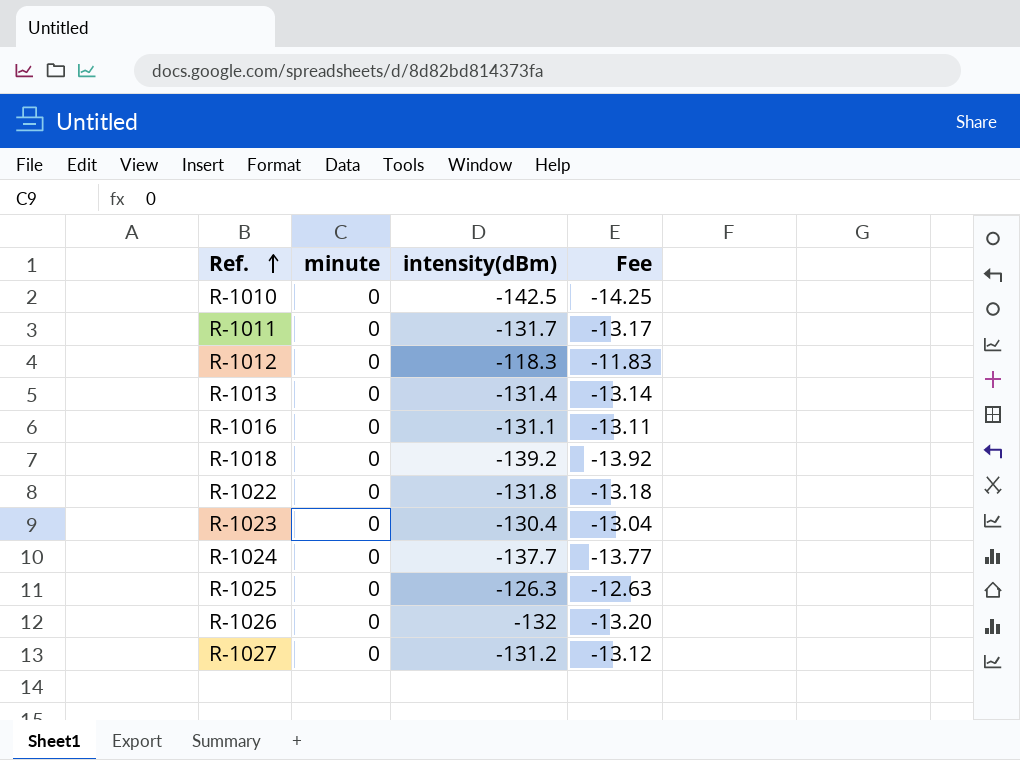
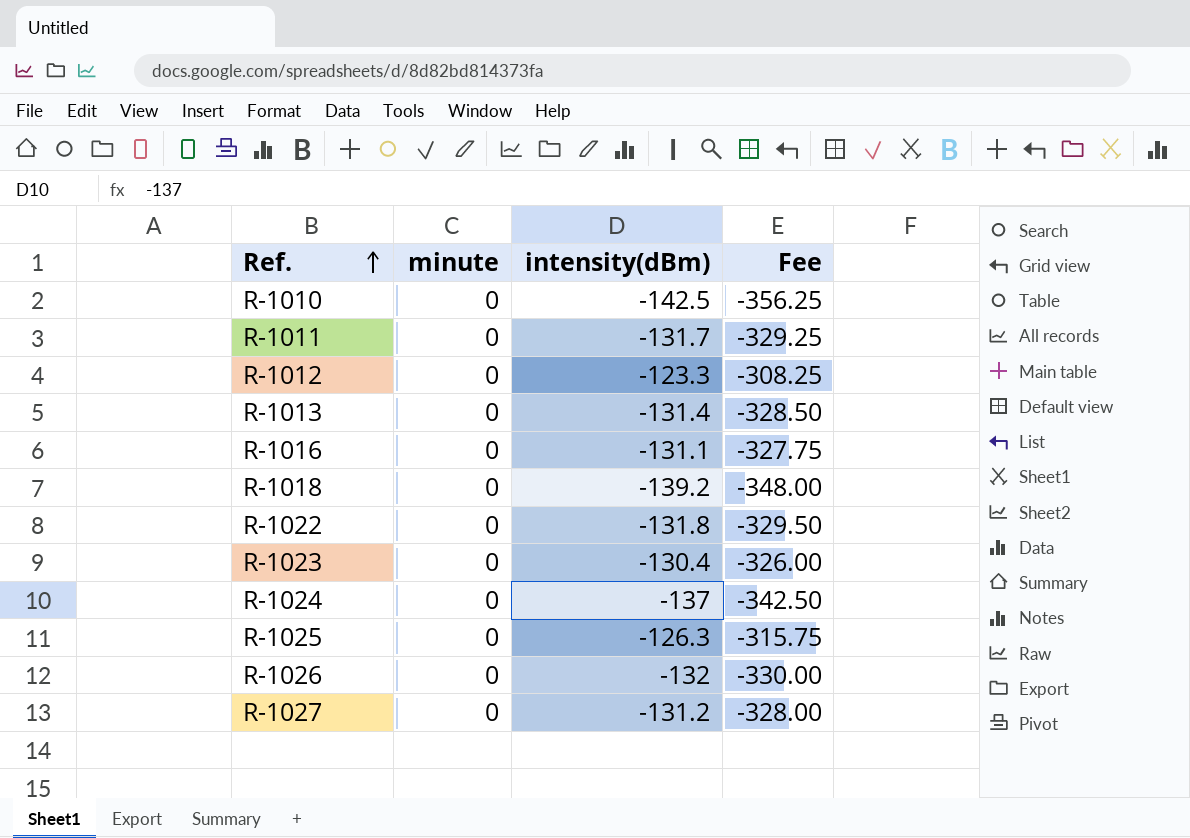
column Fee | formula: [intensity(dBm)] * 0.1 -> [intensity(dBm)] * 2.5
R-1012 | intensity(dBm): -118.3 -> -123.3
R-1024 | intensity(dBm): -137.7 -> -137

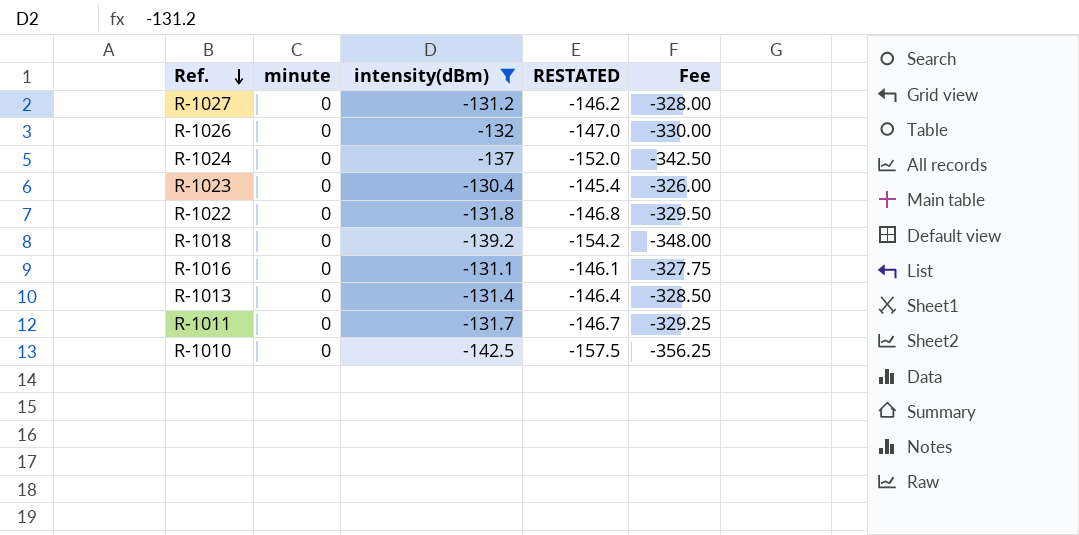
filter: none -> intensity(dBm) <= -130.4
row order: Ref. ascending -> Ref. descending
column RESTATED | formula: none -> [intensity(dBm)] - 15

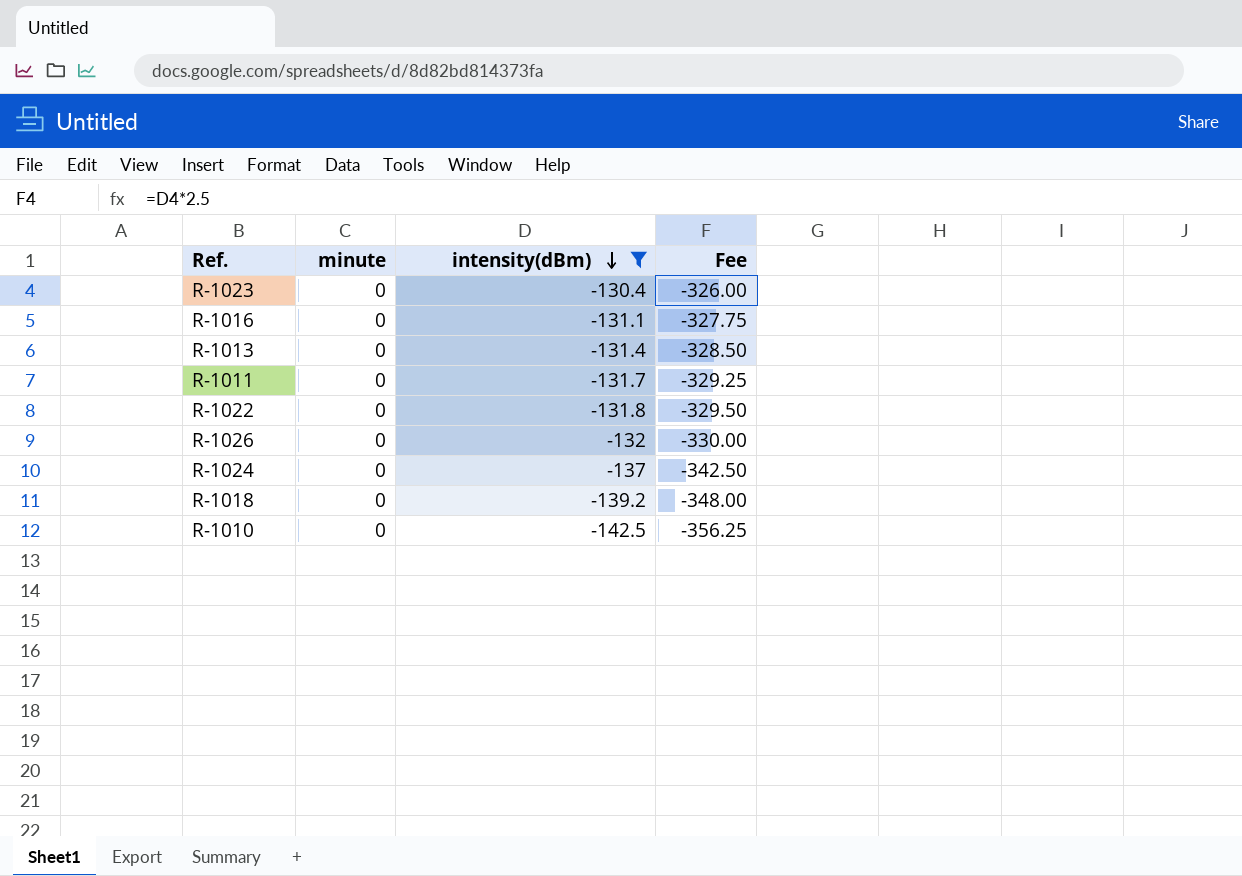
row order: Ref. descending -> intensity(dBm) descending
column RESTATED | formula: [intensity(dBm)] - 15 -> none
row R-1027: 0 | -131.2 | -146.2 | -328.00 -> none

